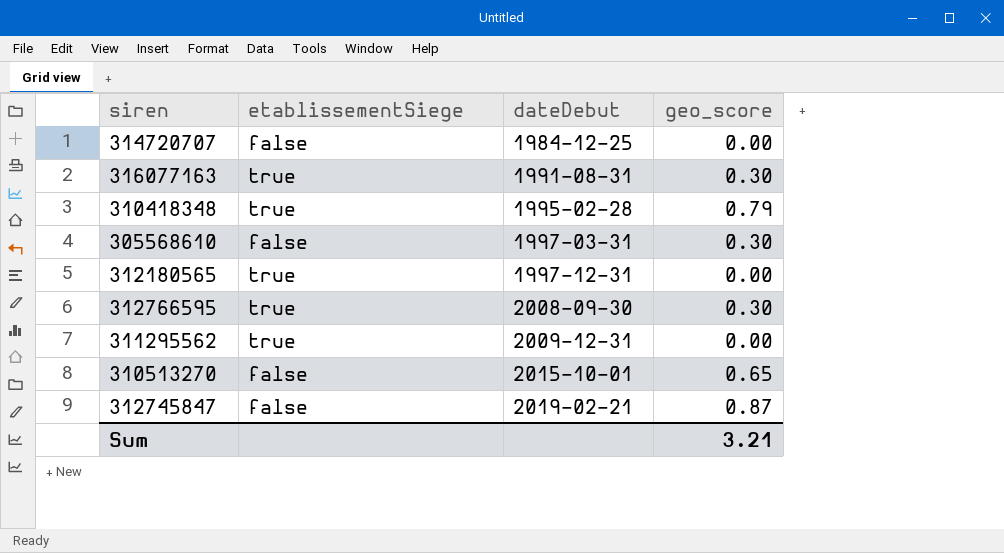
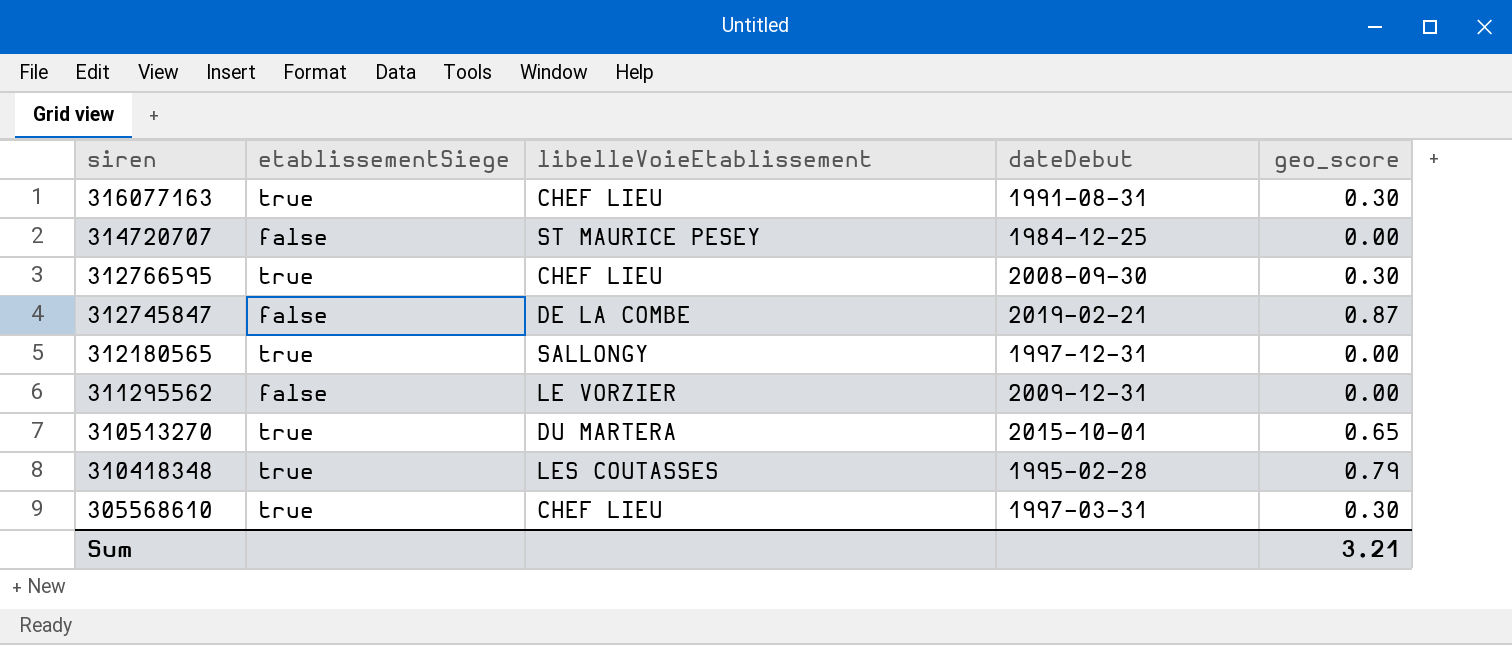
row order: dateDebut ascending -> siren descending
column libelleVoieEtablissement | position: none -> 3
311295562 | etablissementSiege: true -> false
310513270 | etablissementSiege: false -> true
305568610 | etablissementSiege: false -> true

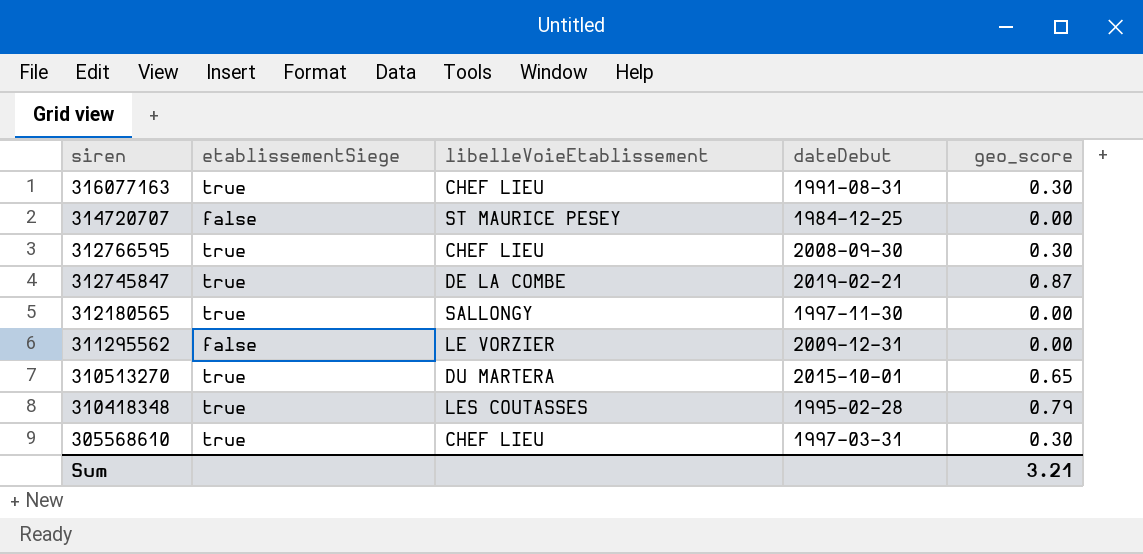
312745847 | etablissementSiege: false -> true
312180565 | dateDebut: 1997-12-31 -> 1997-11-30

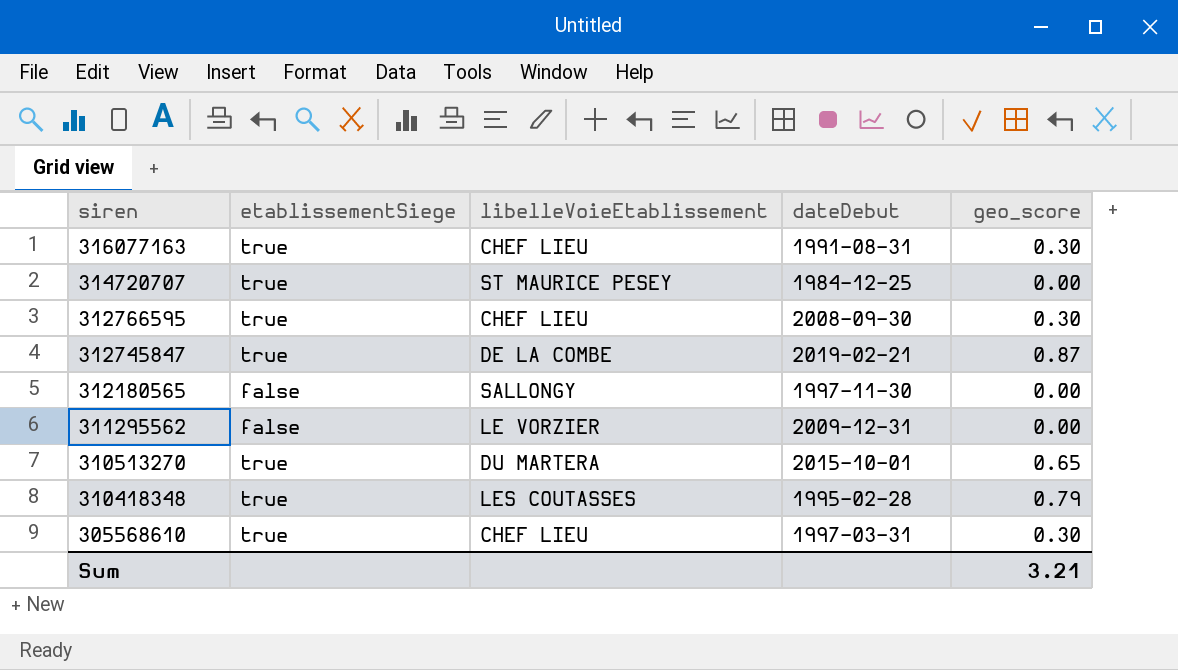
314720707 | etablissementSiege: false -> true
312180565 | etablissementSiege: true -> false

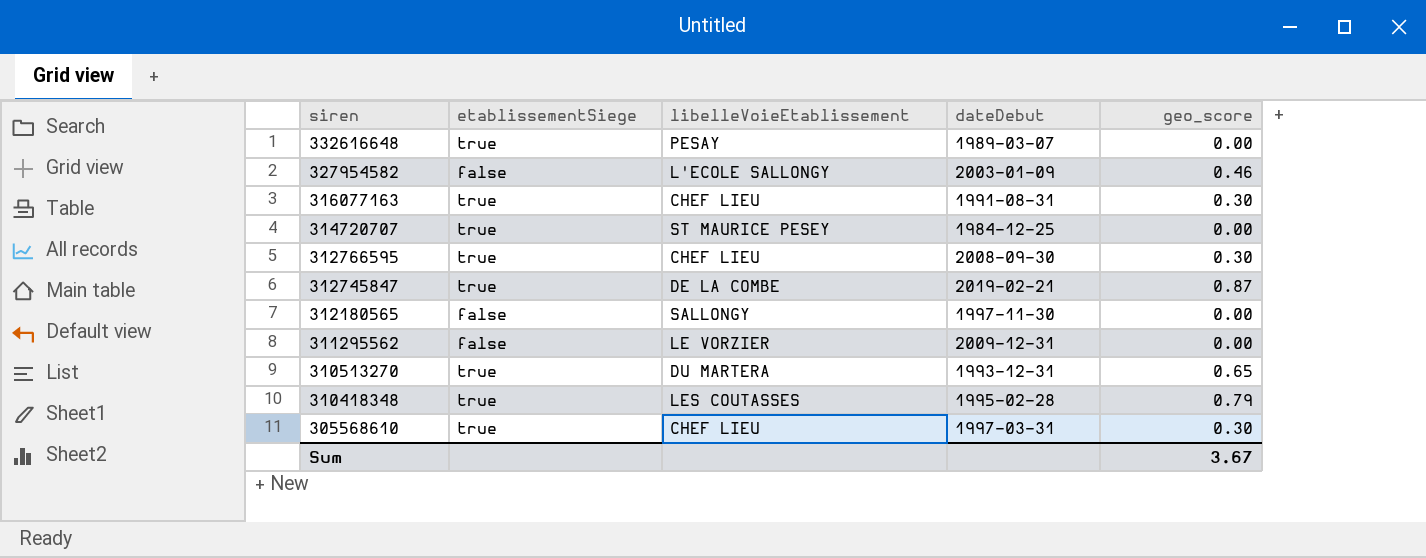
row 332616648: none -> true | PESAY | 1989-03-07 | 0.00
row 327954582: none -> false | L'ECOLE SALLONGY | 2003-01-09 | 0.46
310513270 | dateDebut: 2015-10-01 -> 1993-12-31
Sum | geo_score: 3.21 -> 3.67

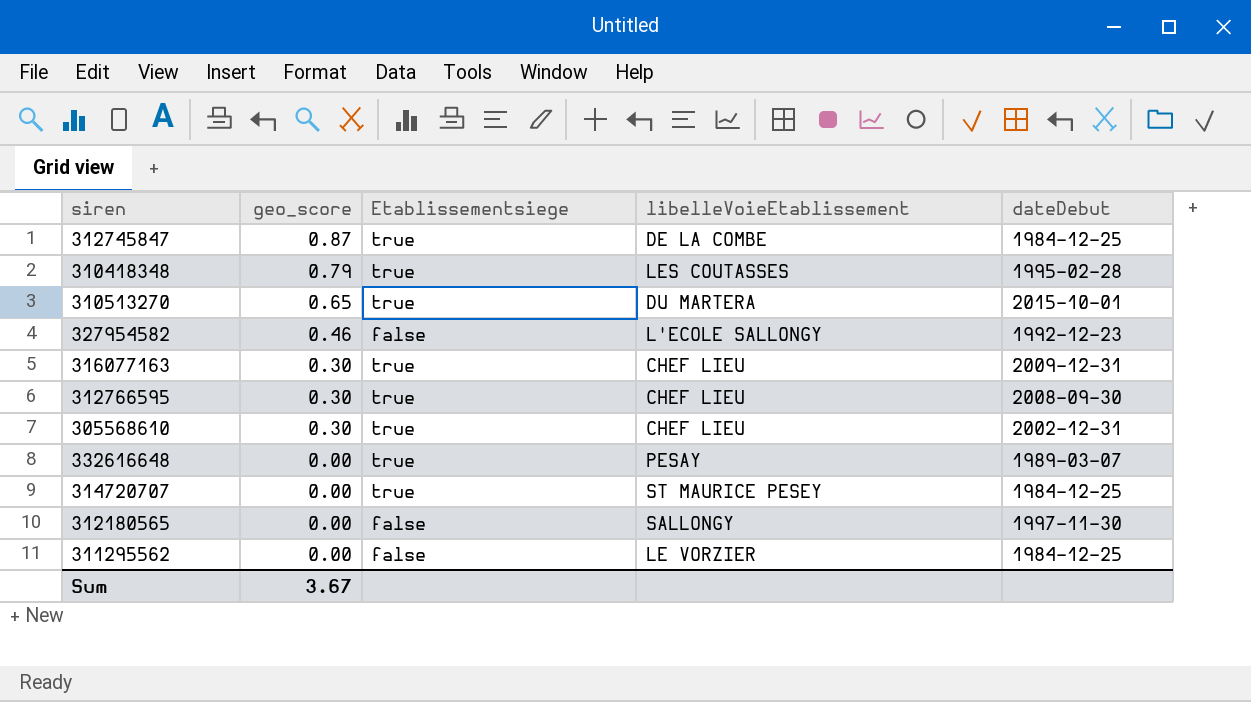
row order: siren descending -> geo_score descending
column geo_score | position: 5 -> 2
column name: etablissementSiege -> Etablissementsiege
312745847 | dateDebut: 2019-02-21 -> 1984-12-25
310513270 | dateDebut: 1993-12-31 -> 2015-10-01
327954582 | dateDebut: 2003-01-09 -> 1992-12-23
316077163 | dateDebut: 1991-08-31 -> 2009-12-31
305568610 | dateDebut: 1997-03-31 -> 2002-12-31
311295562 | dateDebut: 2009-12-31 -> 1984-12-25

